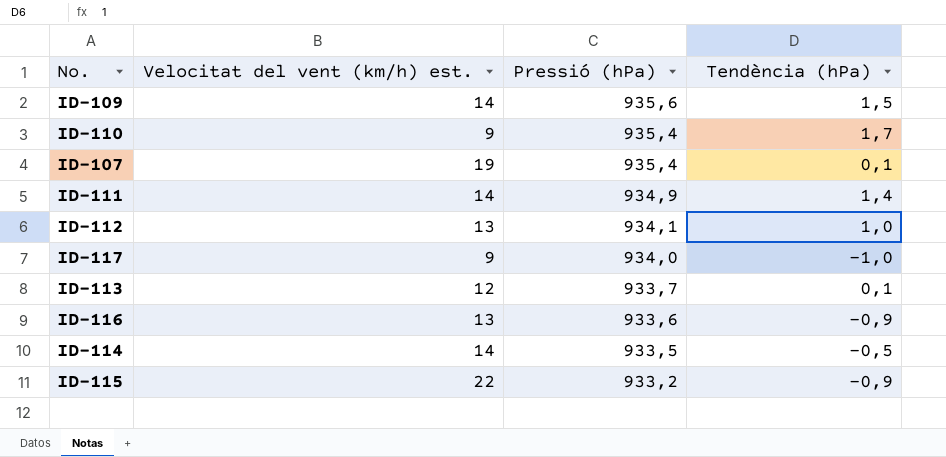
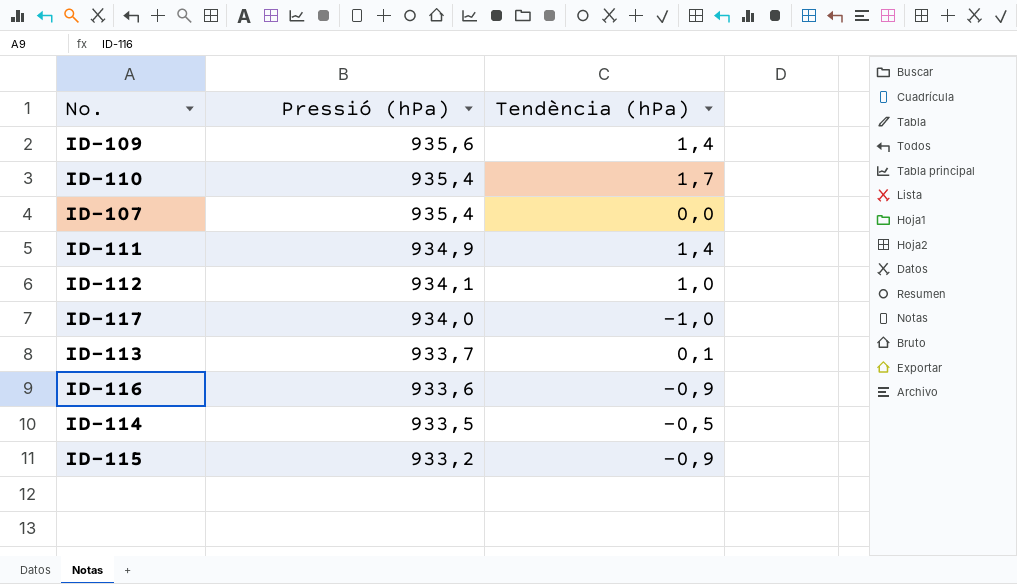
column Velocitat del vent (km/h) est. | position: 2 -> none
ID-109 | Tendència (hPa): 1,5 -> 1,4
ID-107 | Tendència (hPa): 0,1 -> 0,0

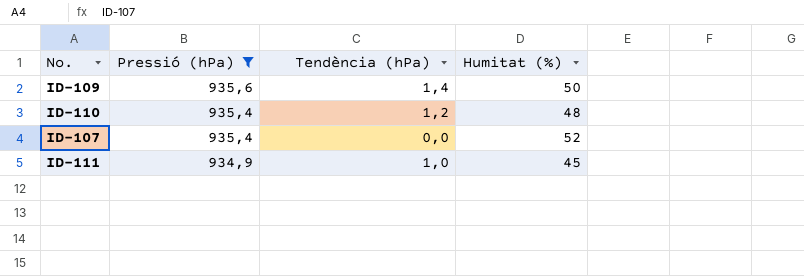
filter: none -> Pressió (hPa) >= 934,9
column Humitat (%) | position: none -> 4
ID-110 | Tendència (hPa): 1,7 -> 1,2
ID-111 | Tendència (hPa): 1,4 -> 1,0

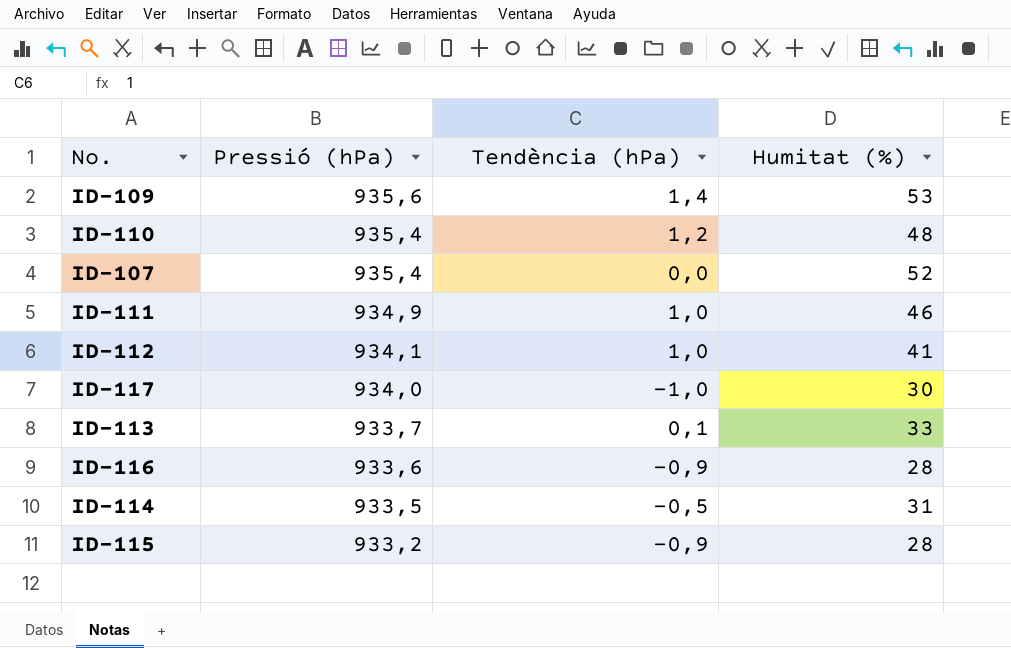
filter: Pressió (hPa) >= 934,9 -> none
ID-109 | Humitat (%): 50 -> 53
ID-111 | Humitat (%): 45 -> 46

